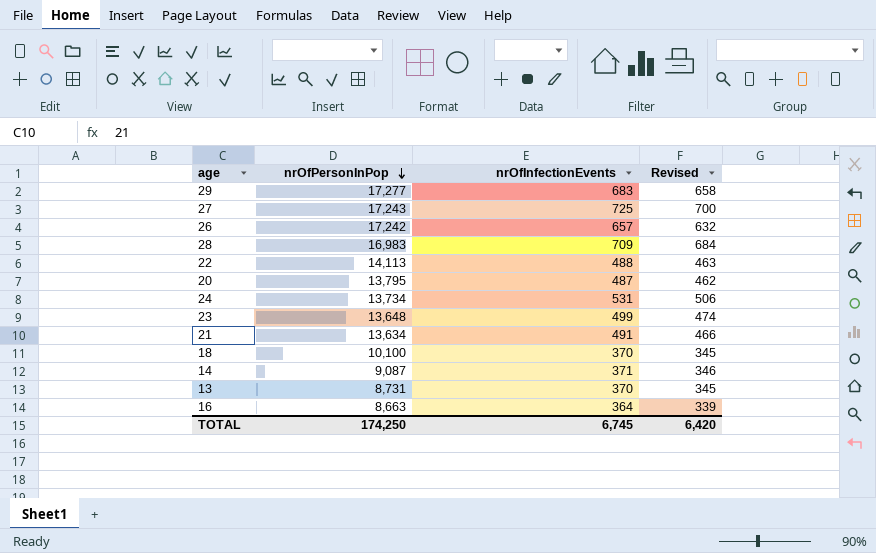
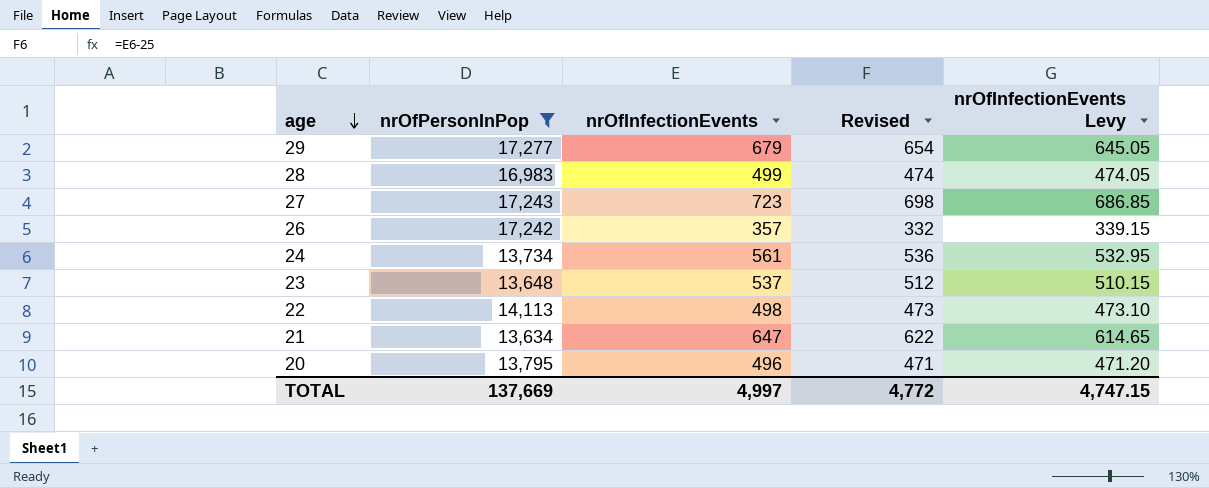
filter: none -> nrOfPersonInPop >= 13,634
row order: nrOfPersonInPop descending -> age descending
column nrOfInfectionEvents Levy | formula: none -> [nrOfInfectionEvents] * 0.95
29 | nrOfInfectionEvents: 683 -> 679
29 | Revised: 658 -> 654
28 | nrOfInfectionEvents: 709 -> 499
28 | Revised: 684 -> 474
27 | nrOfInfectionEvents: 725 -> 723
27 | Revised: 700 -> 698
26 | nrOfInfectionEvents: 657 -> 357
26 | Revised: 632 -> 332
24 | nrOfInfectionEvents: 531 -> 561
24 | Revised: 506 -> 536
23 | nrOfInfectionEvents: 499 -> 537
23 | Revised: 474 -> 512
22 | nrOfInfectionEvents: 488 -> 498
22 | Revised: 463 -> 473
21 | nrOfInfectionEvents: 491 -> 647
21 | Revised: 466 -> 622
20 | nrOfInfectionEvents: 487 -> 496
20 | Revised: 462 -> 471
TOTAL | nrOfPersonInPop: 174,250 -> 137,669
TOTAL | nrOfInfectionEvents: 6,745 -> 4,997
TOTAL | Revised: 6,420 -> 4,772

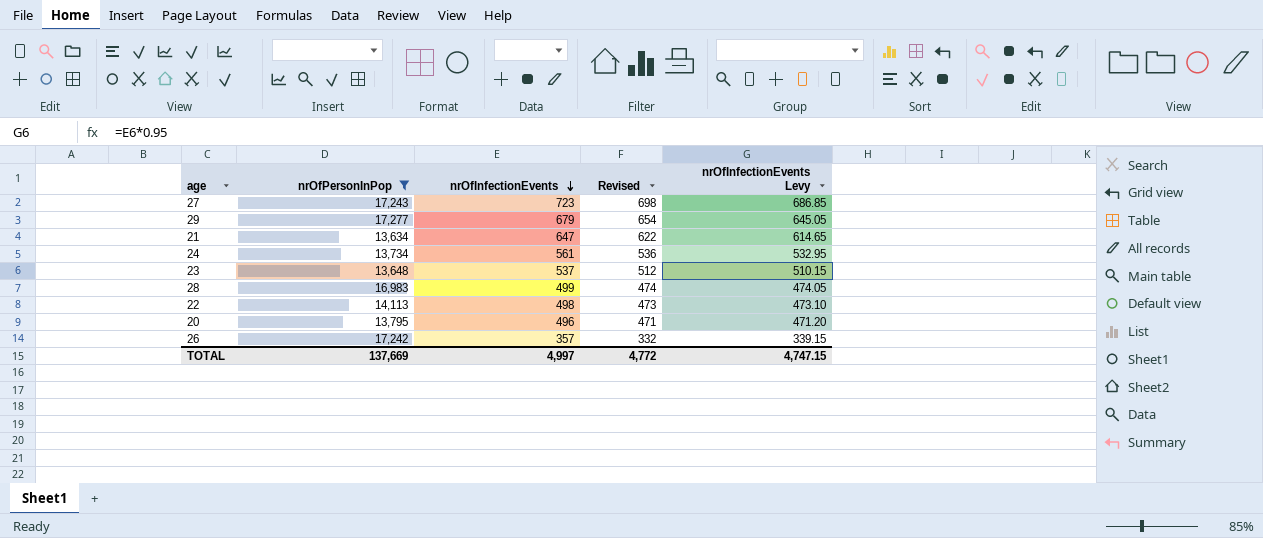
row order: age descending -> nrOfInfectionEvents descending

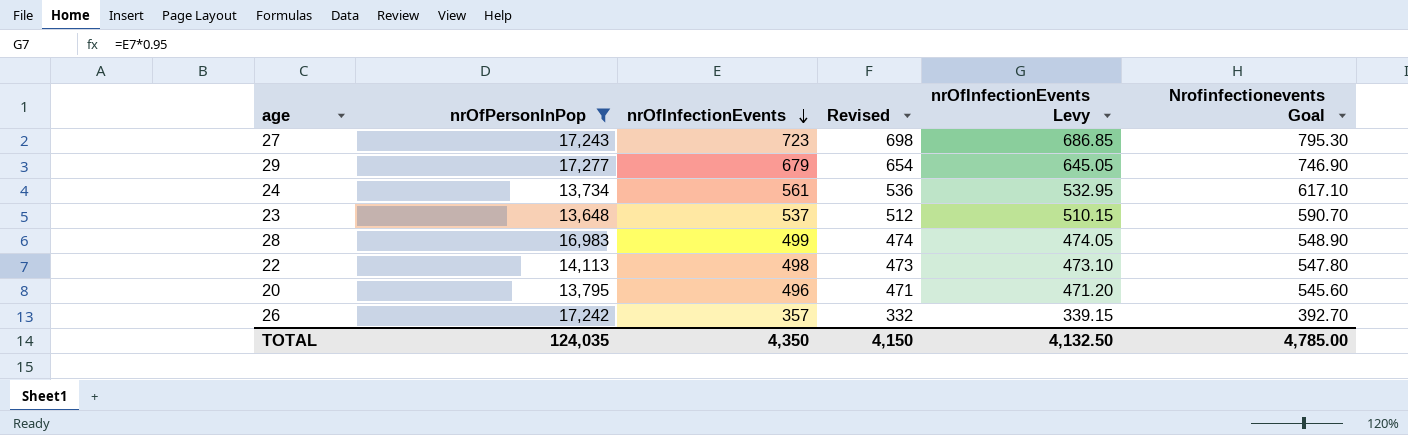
column Nrofinfectionevents Goal | formula: none -> [nrOfInfectionEvents] * 1.1
row 21: 13,634 | 647 | 622 | 614.65 -> none
TOTAL | nrOfPersonInPop: 137,669 -> 124,035
TOTAL | nrOfInfectionEvents: 4,997 -> 4,350
TOTAL | Revised: 4,772 -> 4,150
TOTAL | nrOfInfectionEvents Levy: 4,747.15 -> 4,132.50

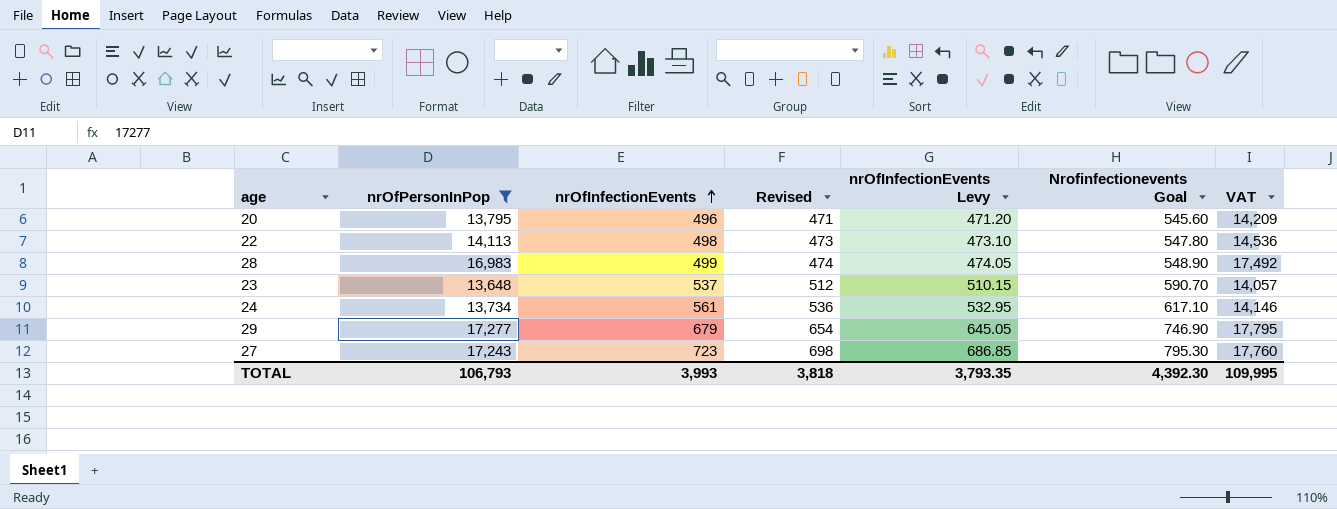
row order: nrOfInfectionEvents descending -> nrOfInfectionEvents ascending
column VAT | formula: none -> [nrOfPersonInPop] * 1.03
row 26: 17,242 | 357 | 332 | 339.15 | 392.70 -> none
TOTAL | nrOfPersonInPop: 124,035 -> 106,793
TOTAL | nrOfInfectionEvents: 4,350 -> 3,993
TOTAL | Revised: 4,150 -> 3,818
TOTAL | nrOfInfectionEvents Levy: 4,132.50 -> 3,793.35
TOTAL | Nrofinfectionevents Goal: 4,785.00 -> 4,392.30

